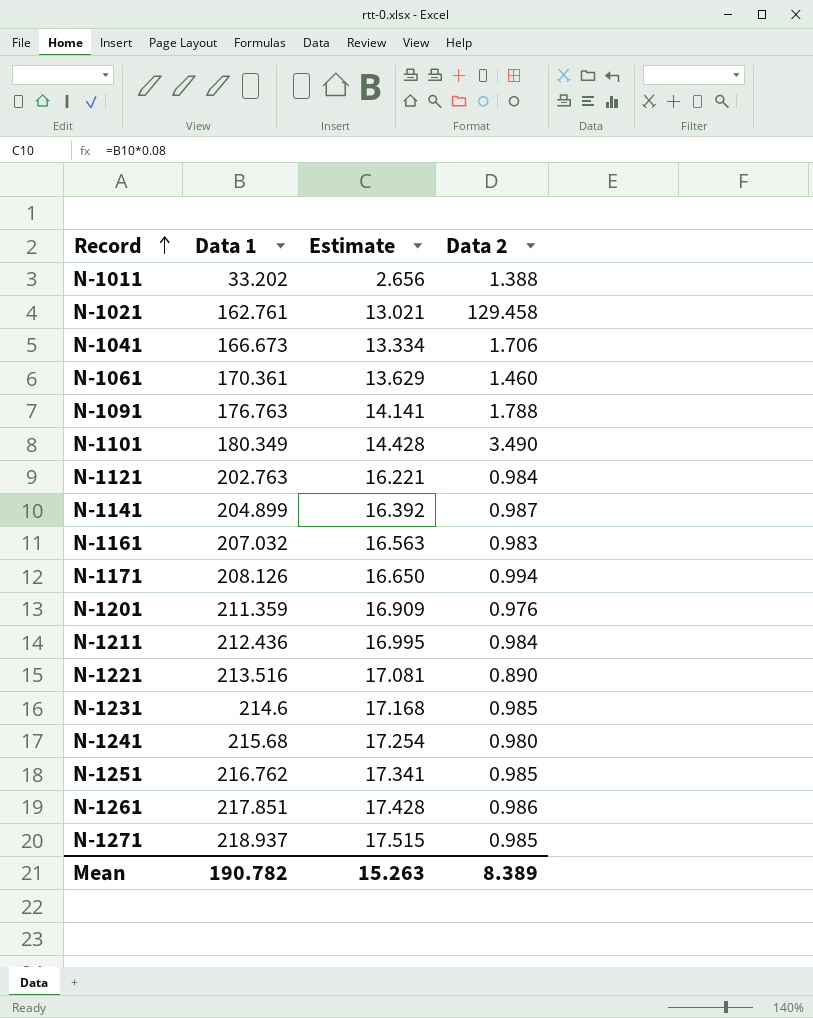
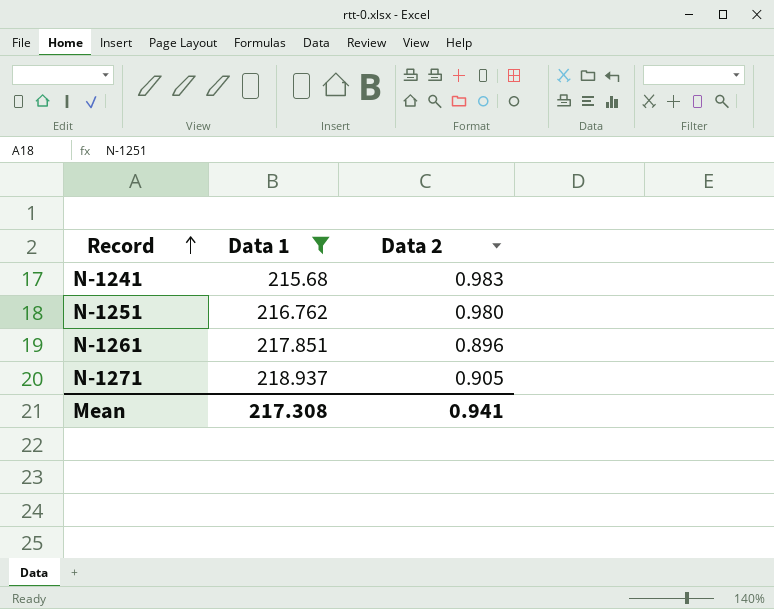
filter: none -> Data 1 >= 215.68
column Estimate | formula: [Data 1] * 0.08 -> none
N-1241 | Data 2: 0.980 -> 0.983
N-1251 | Data 2: 0.985 -> 0.980
N-1261 | Data 2: 0.986 -> 0.896
N-1271 | Data 2: 0.985 -> 0.905
Mean | Data 1: 190.782 -> 217.308
Mean | Data 2: 8.389 -> 0.941

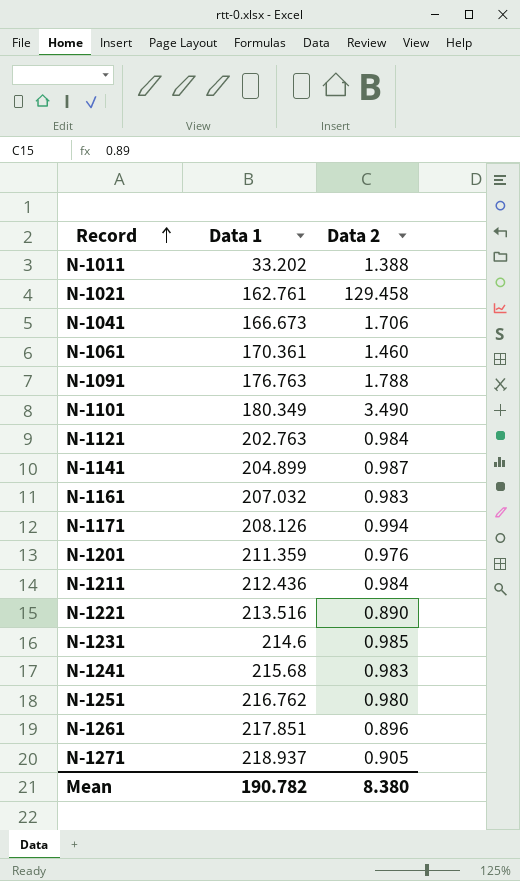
filter: Data 1 >= 215.68 -> none
Mean | Data 1: 217.308 -> 190.782
Mean | Data 2: 0.941 -> 8.380

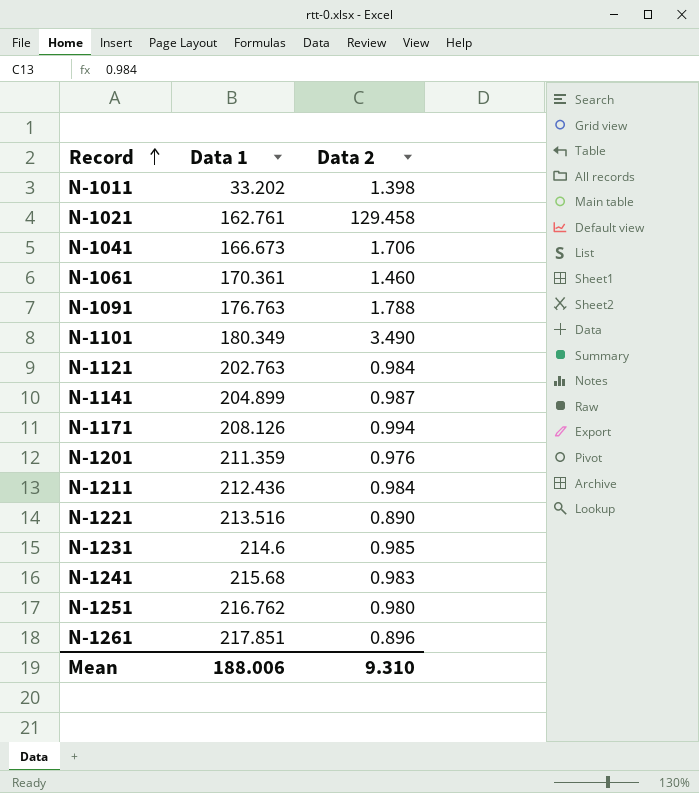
row N-1161: 207.032 | 0.983 -> none
row N-1271: 218.937 | 0.905 -> none
N-1011 | Data 2: 1.388 -> 1.398
Mean | Data 1: 190.782 -> 188.006
Mean | Data 2: 8.380 -> 9.310

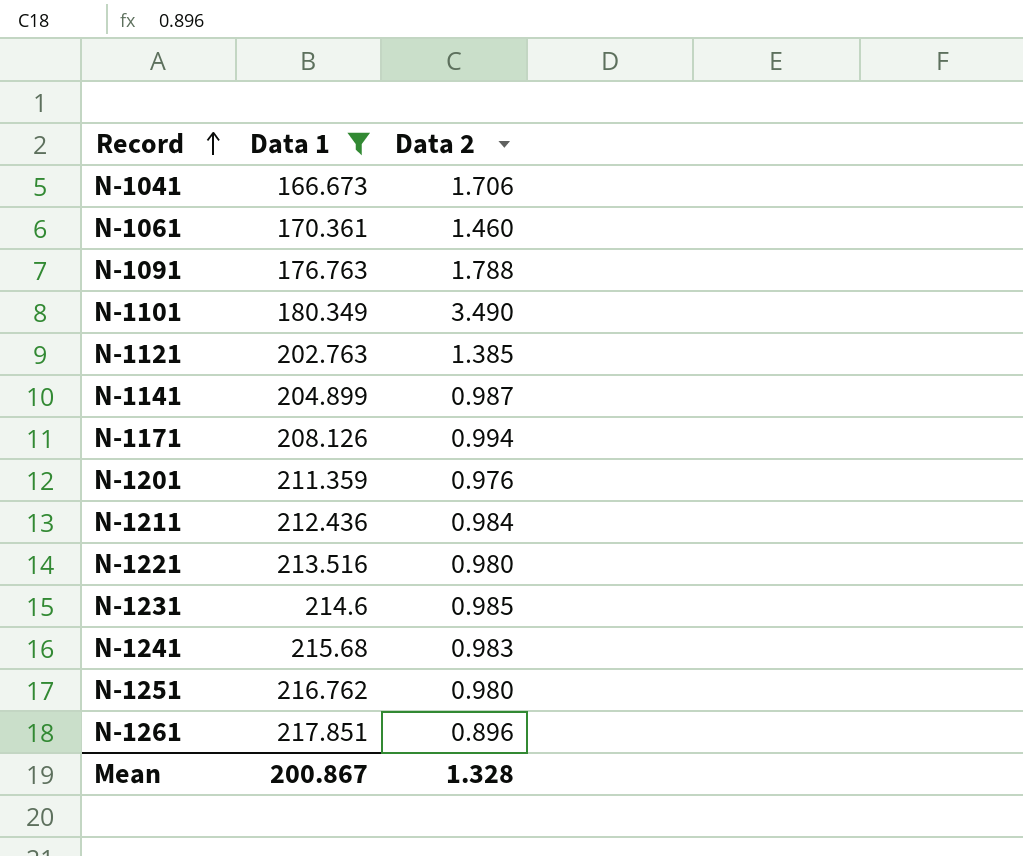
filter: none -> Data 1 >= 166.673
N-1121 | Data 2: 0.984 -> 1.385
N-1221 | Data 2: 0.890 -> 0.980
Mean | Data 1: 188.006 -> 200.867
Mean | Data 2: 9.310 -> 1.328

